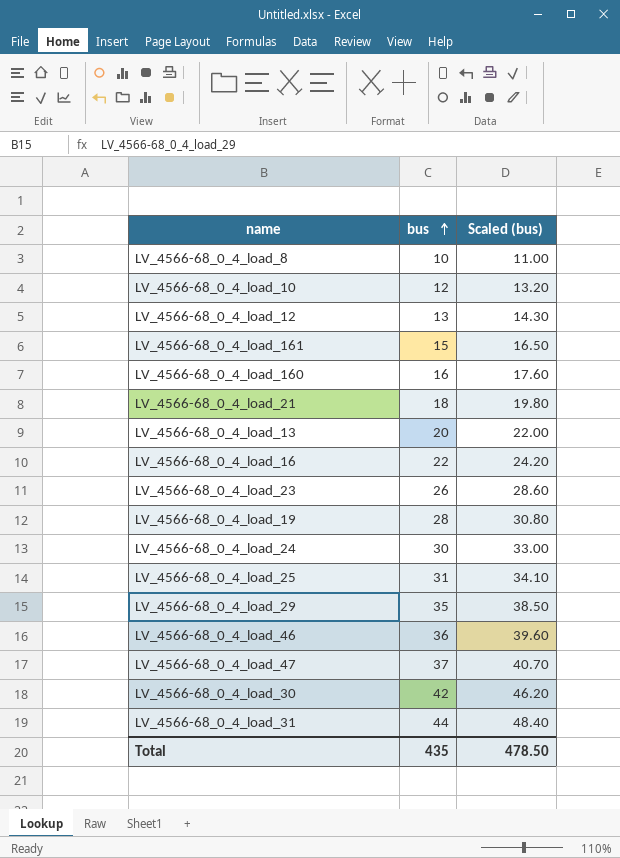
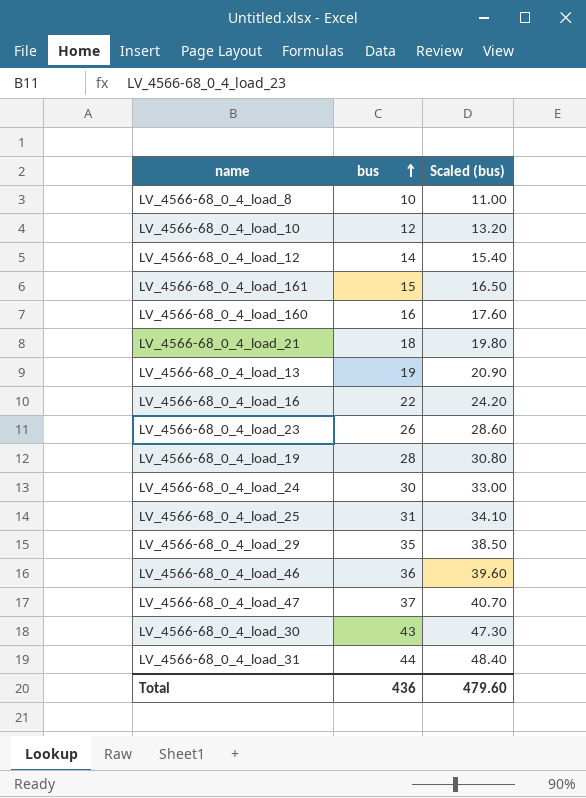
LV_4566-68_0_4_load_12 | bus: 13 -> 14
LV_4566-68_0_4_load_12 | Scaled (bus): 14.30 -> 15.40
LV_4566-68_0_4_load_13 | bus: 20 -> 19
LV_4566-68_0_4_load_13 | Scaled (bus): 22.00 -> 20.90
LV_4566-68_0_4_load_30 | bus: 42 -> 43
LV_4566-68_0_4_load_30 | Scaled (bus): 46.20 -> 47.30
Total | bus: 435 -> 436
Total | Scaled (bus): 478.50 -> 479.60

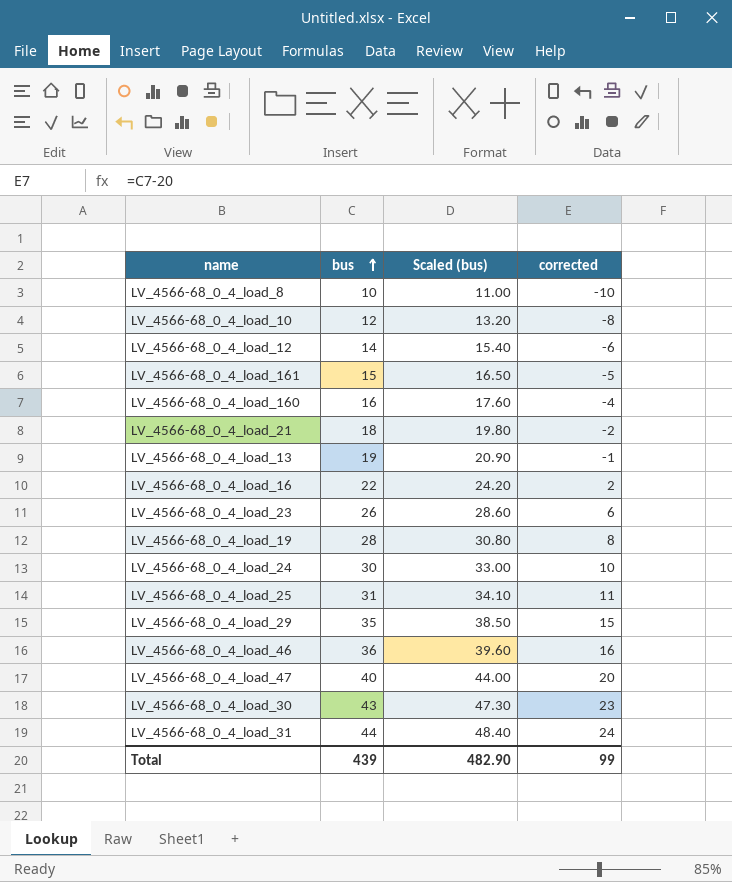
column corrected | formula: none -> [bus] - 20
LV_4566-68_0_4_load_47 | bus: 37 -> 40
LV_4566-68_0_4_load_47 | Scaled (bus): 40.70 -> 44.00
Total | bus: 436 -> 439
Total | Scaled (bus): 479.60 -> 482.90

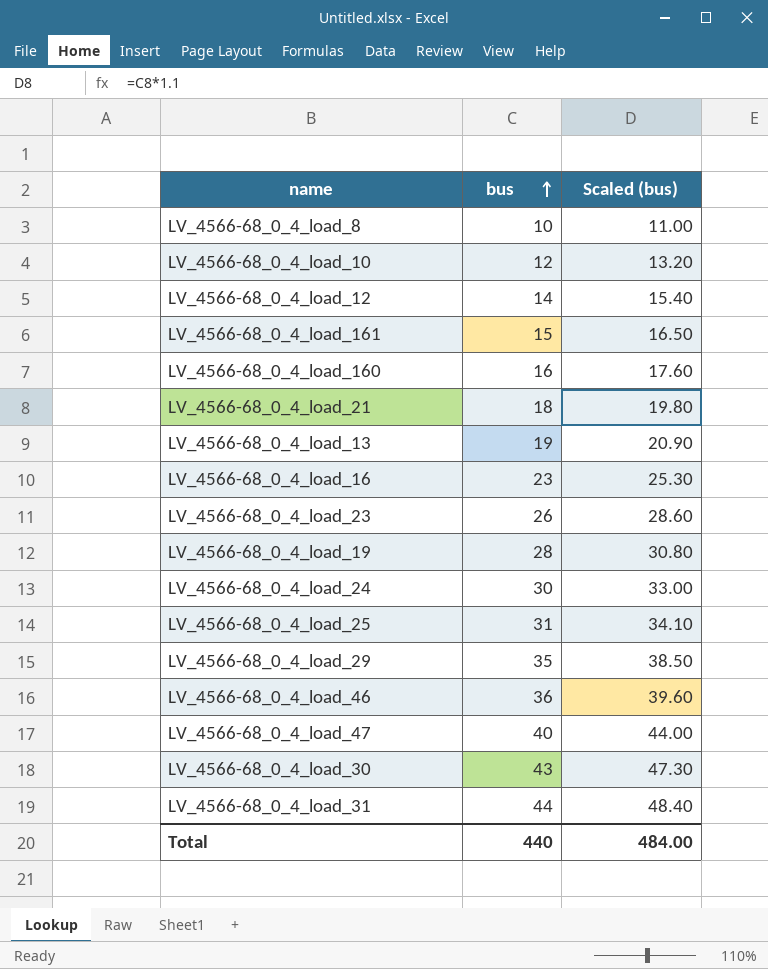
column corrected | formula: [bus] - 20 -> none
LV_4566-68_0_4_load_16 | bus: 22 -> 23
LV_4566-68_0_4_load_16 | Scaled (bus): 24.20 -> 25.30
Total | bus: 439 -> 440
Total | Scaled (bus): 482.90 -> 484.00

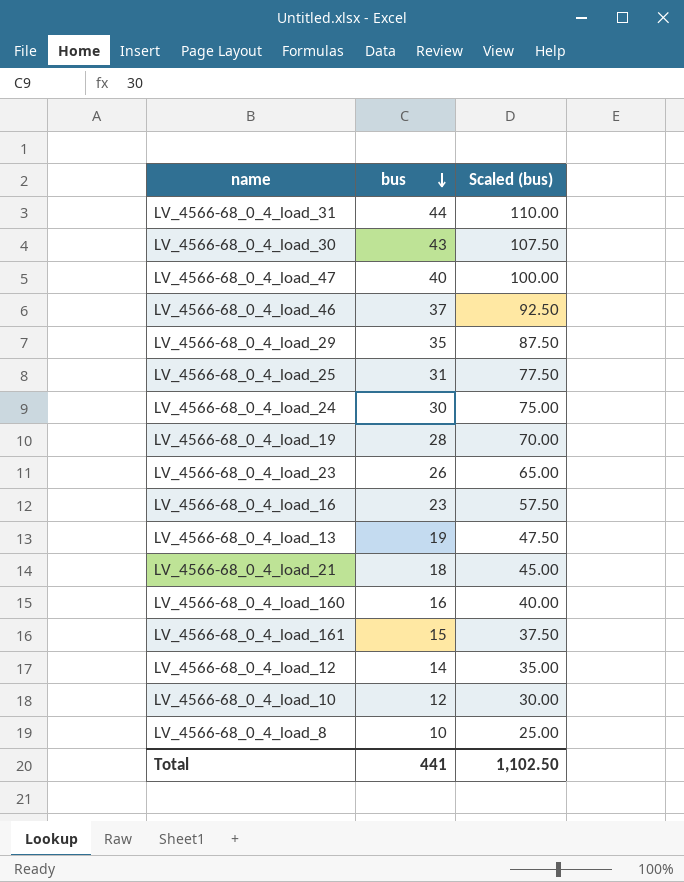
row order: bus ascending -> bus descending
column Scaled (bus) | formula: [bus] * 1.1 -> [bus] * 2.5
LV_4566-68_0_4_load_46 | bus: 36 -> 37
Total | bus: 440 -> 441
Total | Scaled (bus): 484.00 -> 1,102.50

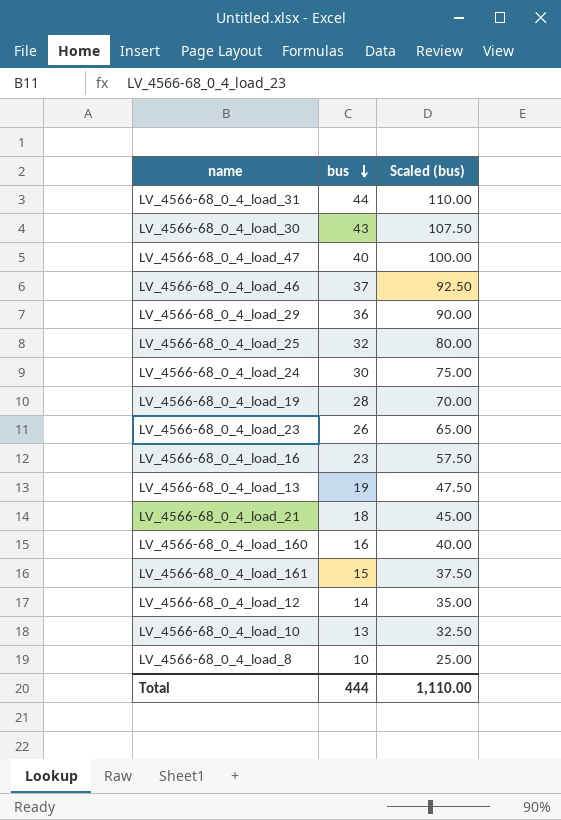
LV_4566-68_0_4_load_29 | bus: 35 -> 36
LV_4566-68_0_4_load_29 | Scaled (bus): 87.50 -> 90.00
LV_4566-68_0_4_load_25 | bus: 31 -> 32
LV_4566-68_0_4_load_25 | Scaled (bus): 77.50 -> 80.00
LV_4566-68_0_4_load_10 | bus: 12 -> 13
LV_4566-68_0_4_load_10 | Scaled (bus): 30.00 -> 32.50
Total | bus: 441 -> 444
Total | Scaled (bus): 1,102.50 -> 1,110.00

